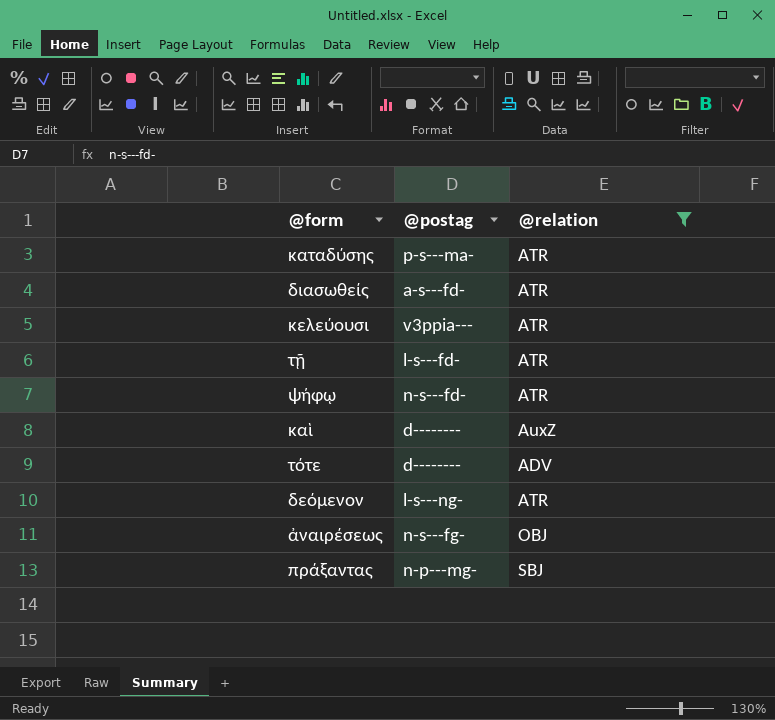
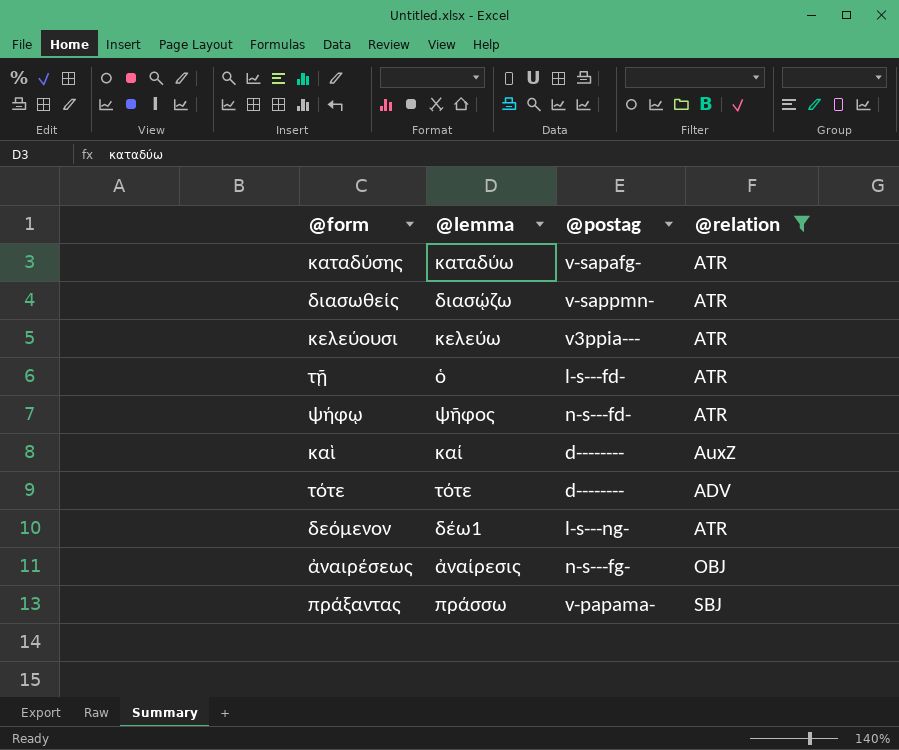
column @lemma | position: none -> 2
καταδύσης | @postag: p-s---ma- -> v-sapafg-
διασωθείς | @postag: a-s---fd- -> v-sappmn-
πράξαντας | @postag: n-p---mg- -> v-papama-

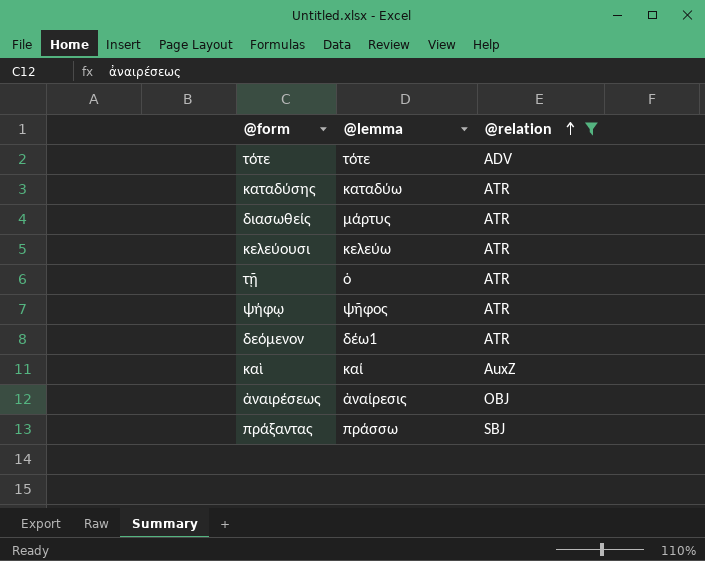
row order: none -> @relation ascending
column @postag | position: 3 -> none
διασωθείς | @lemma: διασῴζω -> μάρτυς

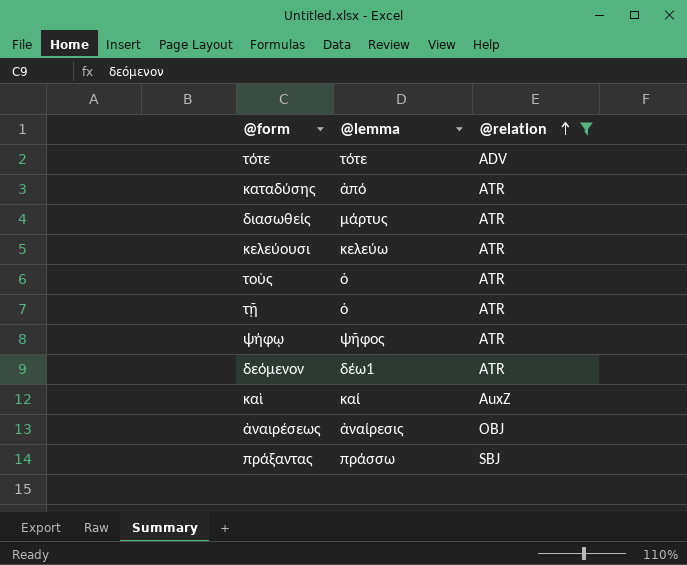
καταδύσης | @lemma: καταδύω -> ἀπό
row τοὺς: none -> ὁ | ATR

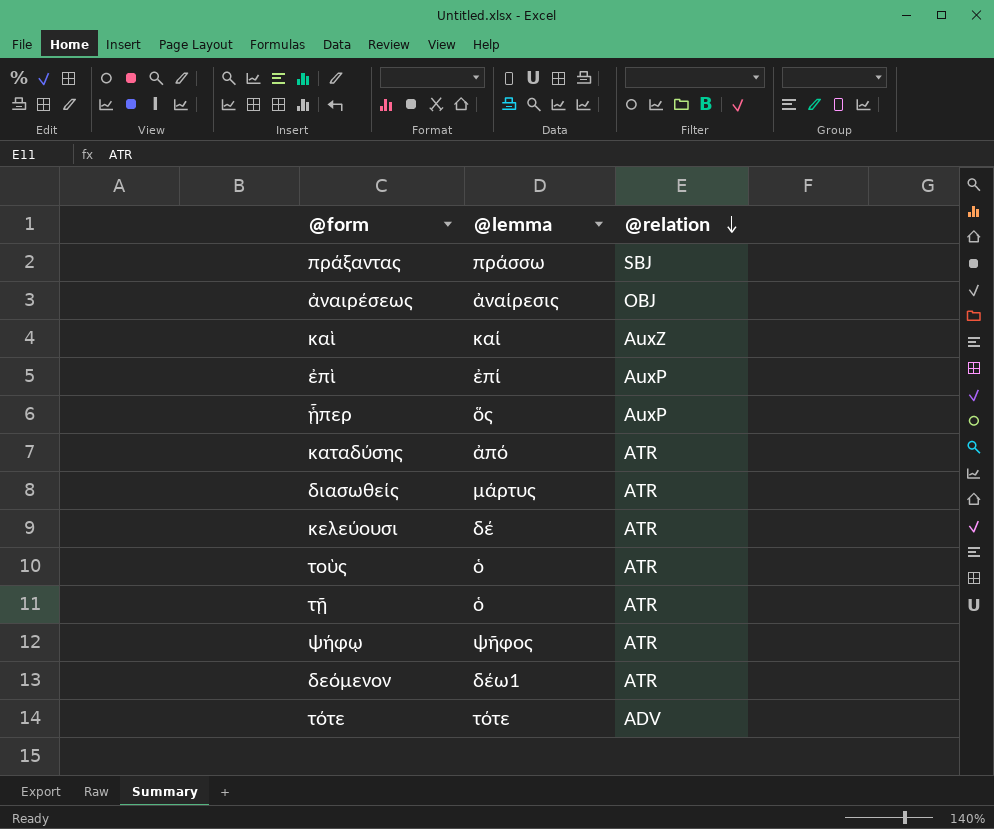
filter: @relation != AuxP -> none
row order: @relation ascending -> @relation descending
κελεύουσι | @lemma: κελεύω -> δέ

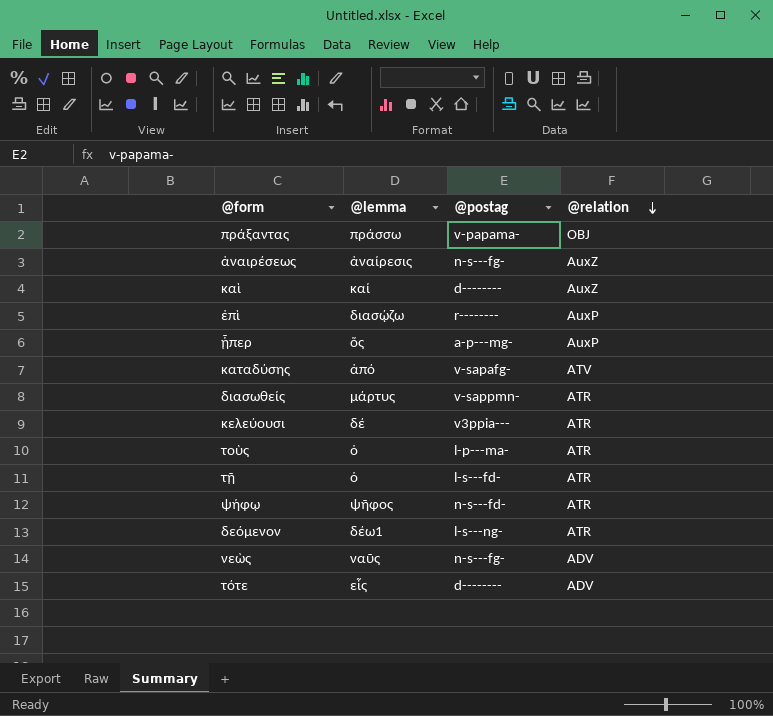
column @postag | position: none -> 3
πράξαντας | @relation: SBJ -> OBJ
ἀναιρέσεως | @relation: OBJ -> AuxZ
ἐπὶ | @lemma: ἐπί -> διασῴζω
καταδύσης | @relation: ATR -> ATV
row νεὼς: none -> ναῦς | n-s---fg- | ADV
τότε | @lemma: τότε -> εἷς

